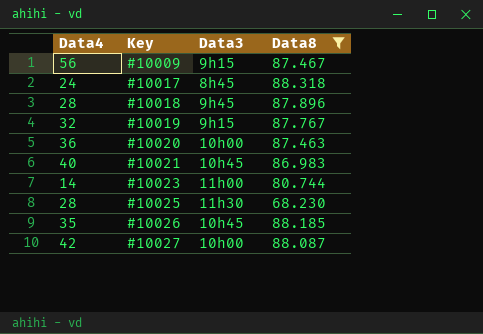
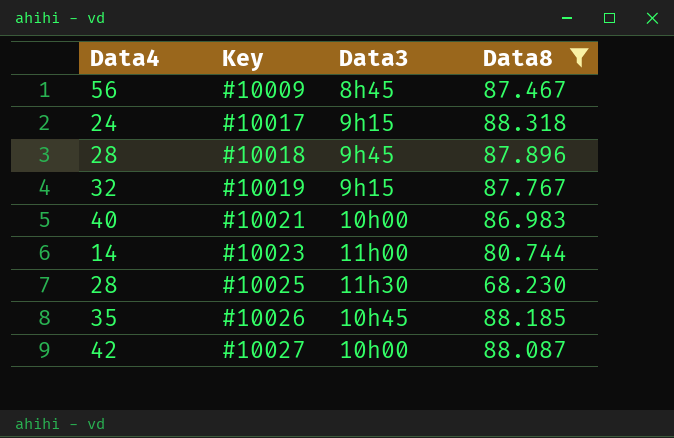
row #10020: 36 | 10h00 | 87.463 -> none
#10009 | Data3: 9h15 -> 8h45
#10017 | Data3: 8h45 -> 9h15
#10021 | Data3: 10h45 -> 10h00

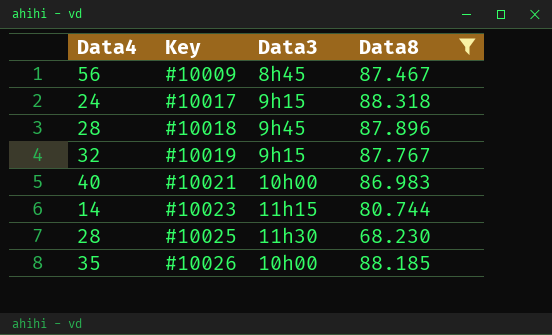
row #10027: 42 | 10h00 | 88.087 -> none
#10023 | Data3: 11h00 -> 11h15
#10026 | Data3: 10h45 -> 10h00

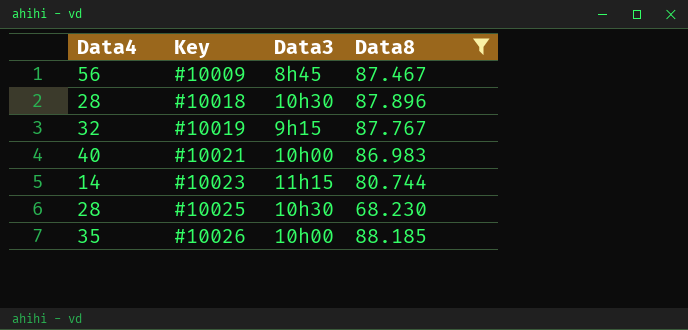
row #10017: 24 | 9h15 | 88.318 -> none
#10018 | Data3: 9h45 -> 10h30
#10025 | Data3: 11h30 -> 10h30

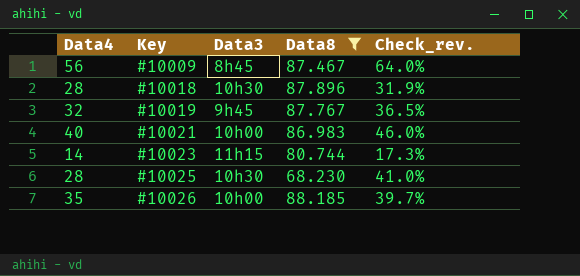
column Check_rev. | formula: none -> [Data4] / [Data8]
#10019 | Data3: 9h15 -> 9h45

